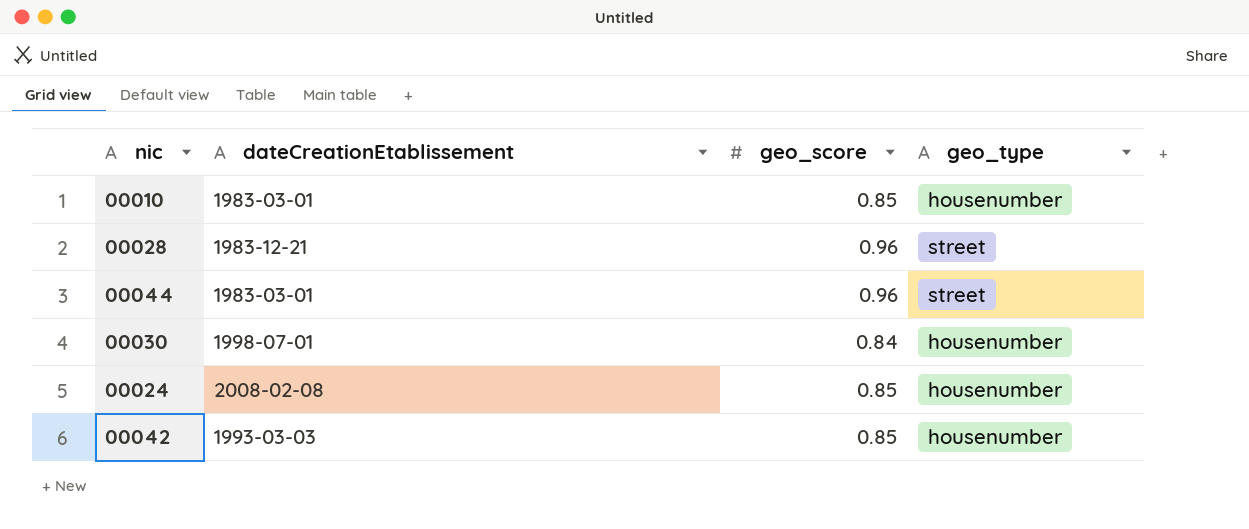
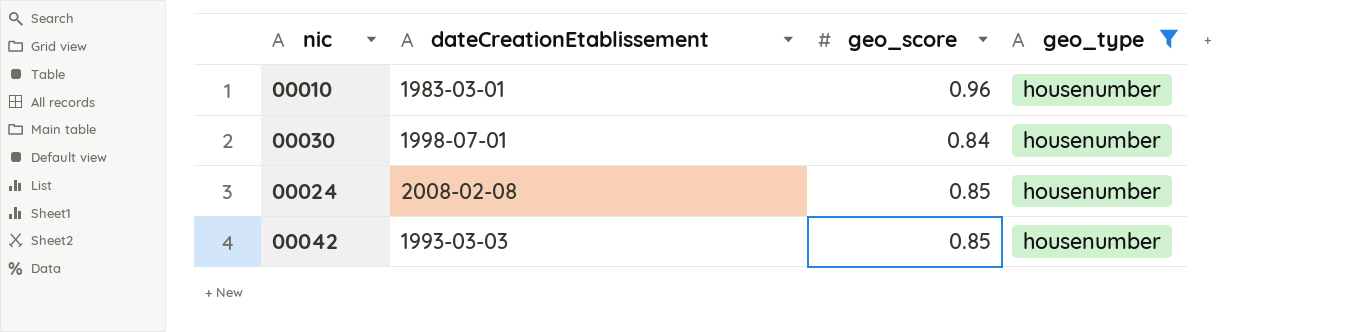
filter: none -> geo_type = housenumber
00010 | geo_score: 0.85 -> 0.96

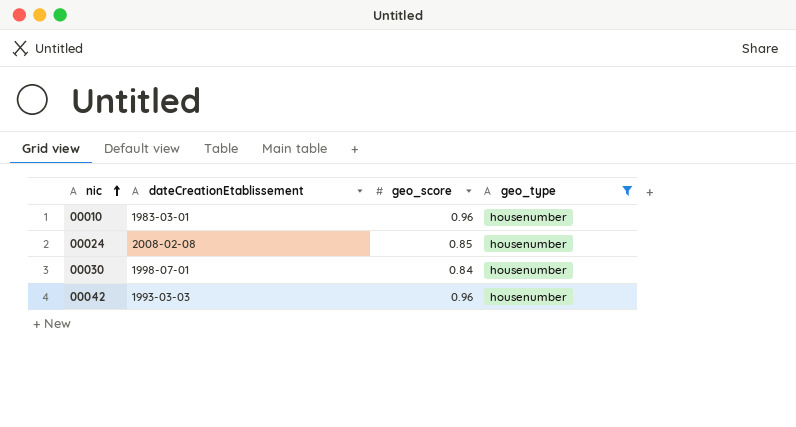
row order: none -> nic ascending
00042 | geo_score: 0.85 -> 0.96

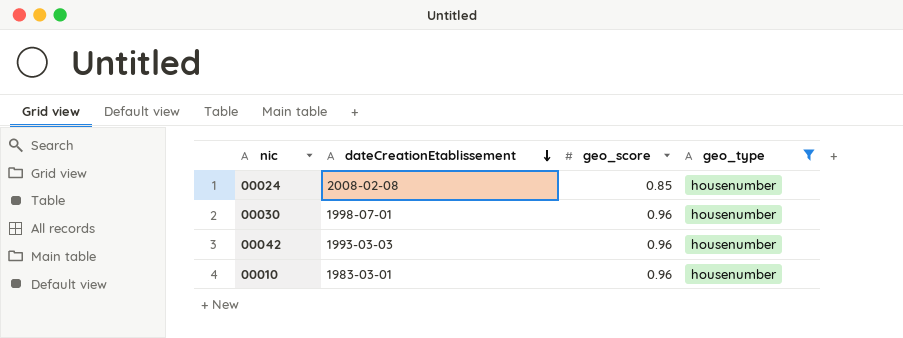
row order: nic ascending -> dateCreationEtablissement descending
00030 | geo_score: 0.84 -> 0.96

